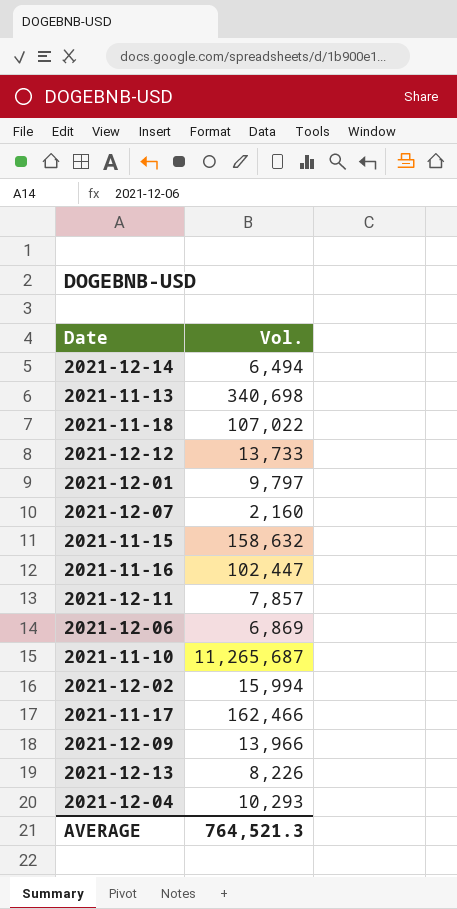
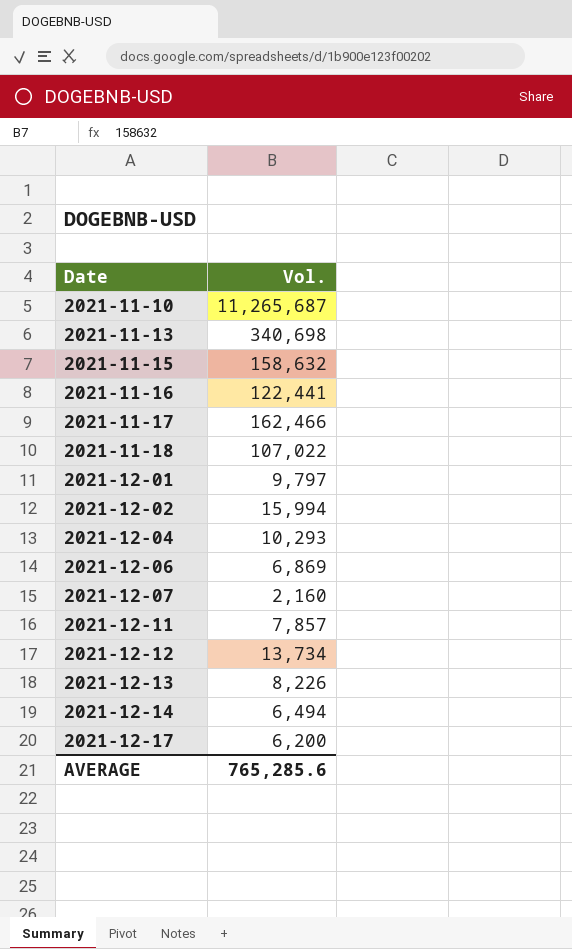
row order: none -> Date ascending
row 2021-12-09: 13,966 -> none
2021-11-16 | Vol.: 102,447 -> 122,441
2021-12-12 | Vol.: 13,733 -> 13,734
row 2021-12-17: none -> 6,200
AVERAGE | Vol.: 764,521.3 -> 765,285.6

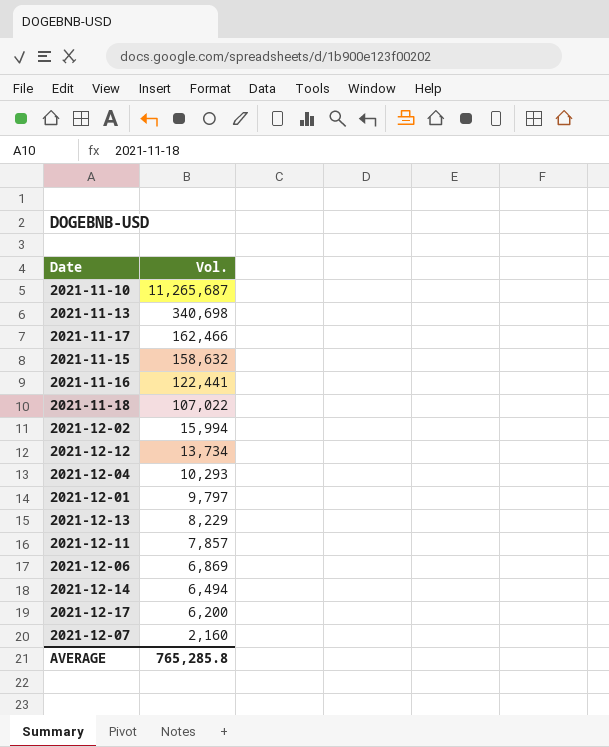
row order: Date ascending -> Vol. descending
2021-12-13 | Vol.: 8,226 -> 8,229
AVERAGE | Vol.: 765,285.6 -> 765,285.8

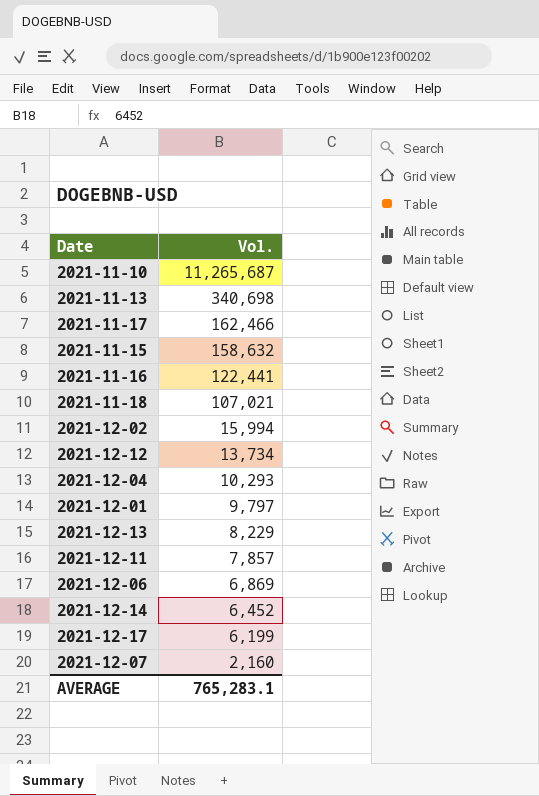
2021-11-18 | Vol.: 107,022 -> 107,021
2021-12-14 | Vol.: 6,494 -> 6,452
2021-12-17 | Vol.: 6,200 -> 6,199
AVERAGE | Vol.: 765,285.8 -> 765,283.1

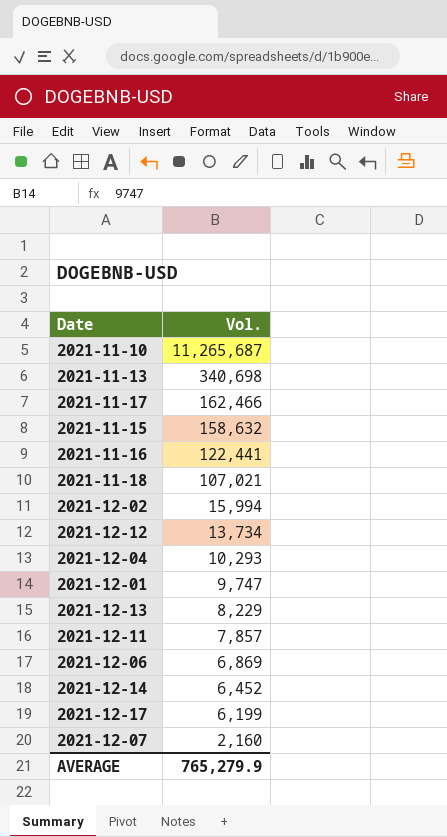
2021-12-01 | Vol.: 9,797 -> 9,747
AVERAGE | Vol.: 765,283.1 -> 765,279.9

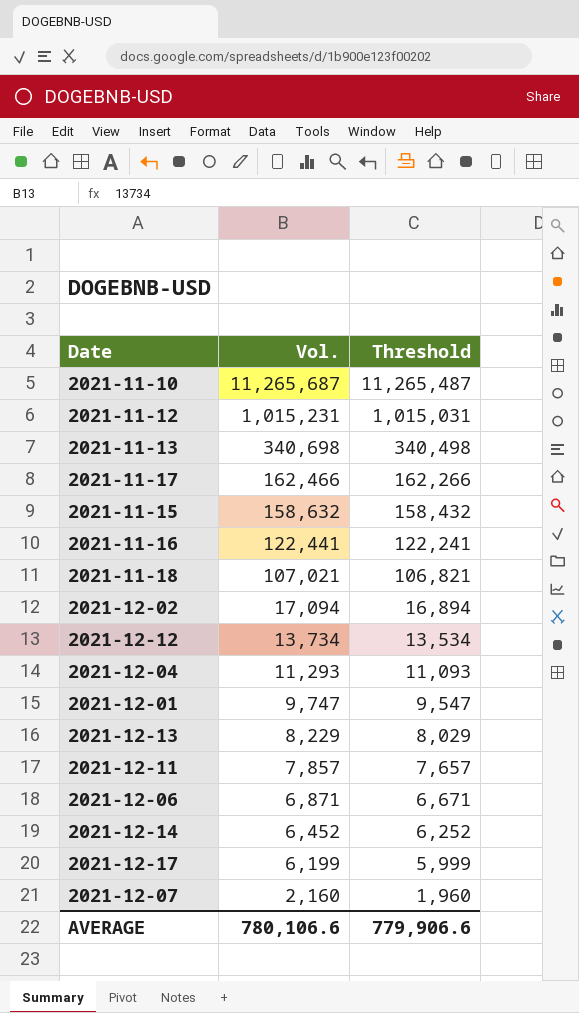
column Threshold | formula: none -> [Vol.] - 200
row 2021-11-12: none -> 1,015,231 | 1,015,031
2021-12-02 | Vol.: 15,994 -> 17,094
2021-12-04 | Vol.: 10,293 -> 11,293
2021-12-06 | Vol.: 6,869 -> 6,871
AVERAGE | Vol.: 765,279.9 -> 780,106.6

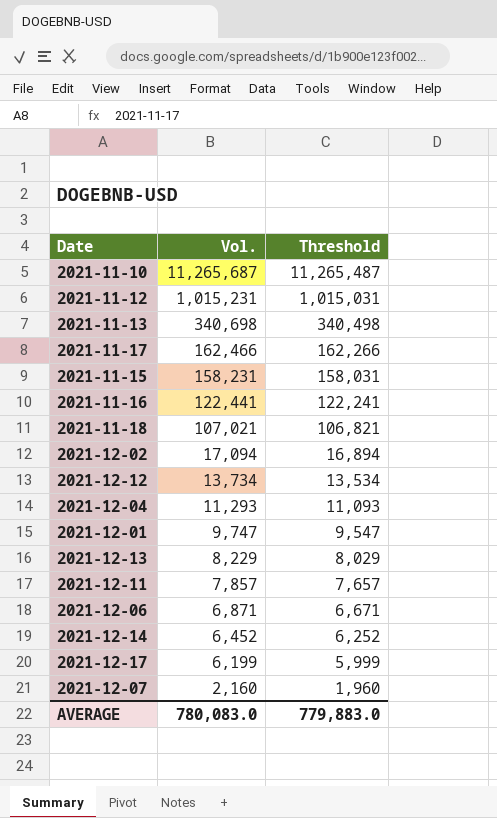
2021-11-15 | Vol.: 158,632 -> 158,231
2021-11-15 | Threshold: 158,432 -> 158,031
AVERAGE | Vol.: 780,106.6 -> 780,083.0
AVERAGE | Threshold: 779,906.6 -> 779,883.0

